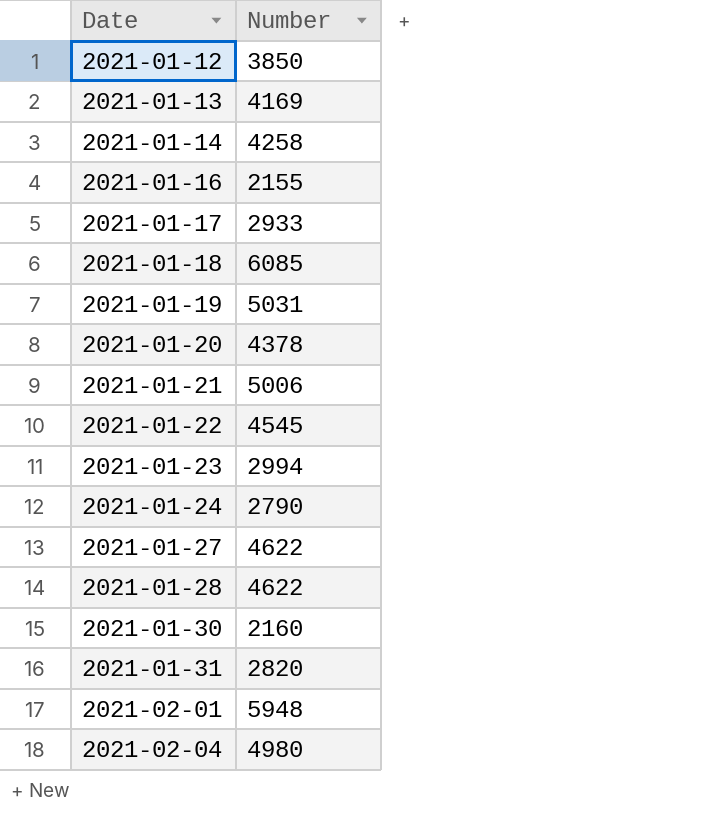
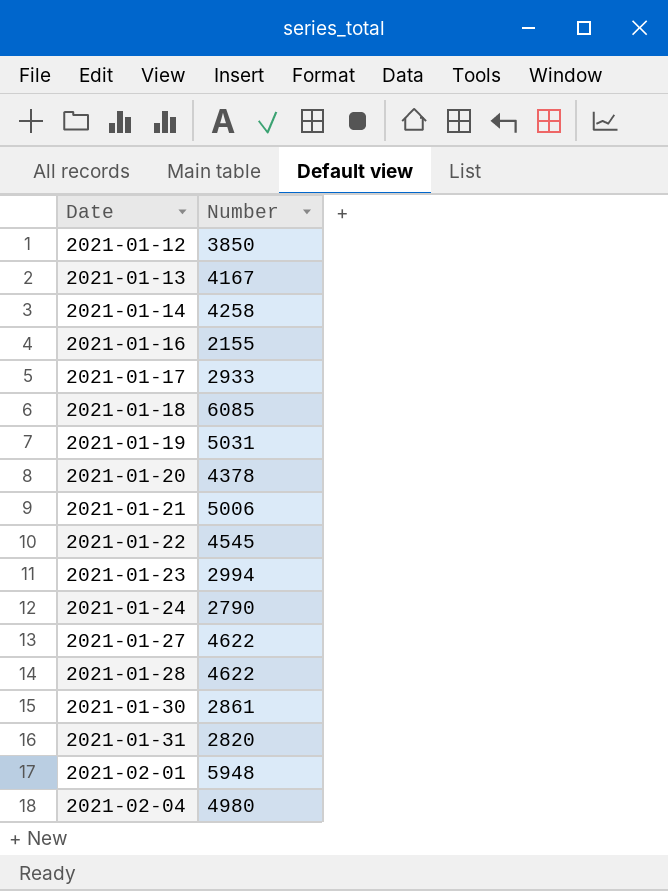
2021-01-13 | Number: 4169 -> 4167
2021-01-30 | Number: 2160 -> 2861

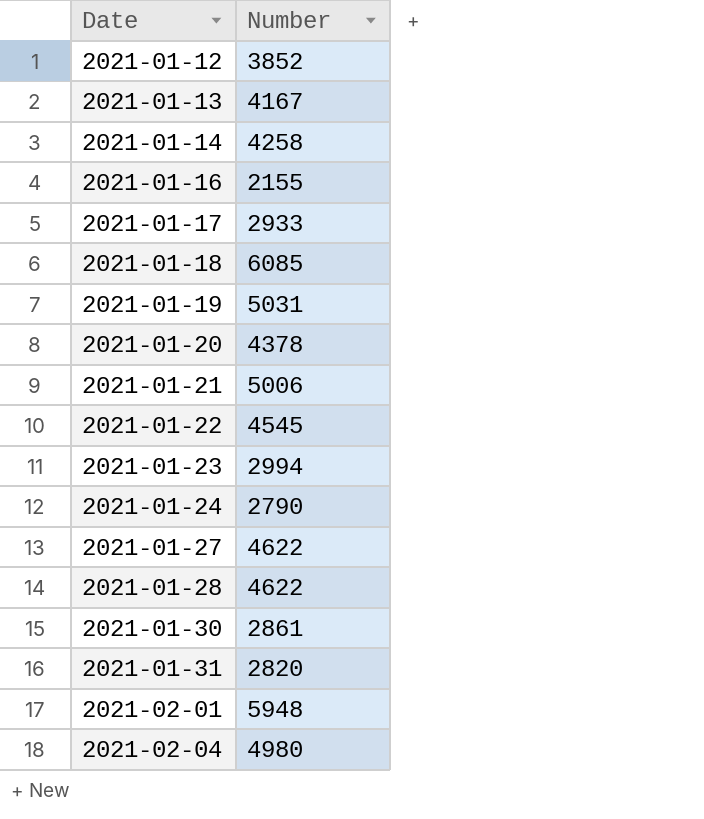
2021-01-12 | Number: 3850 -> 3852

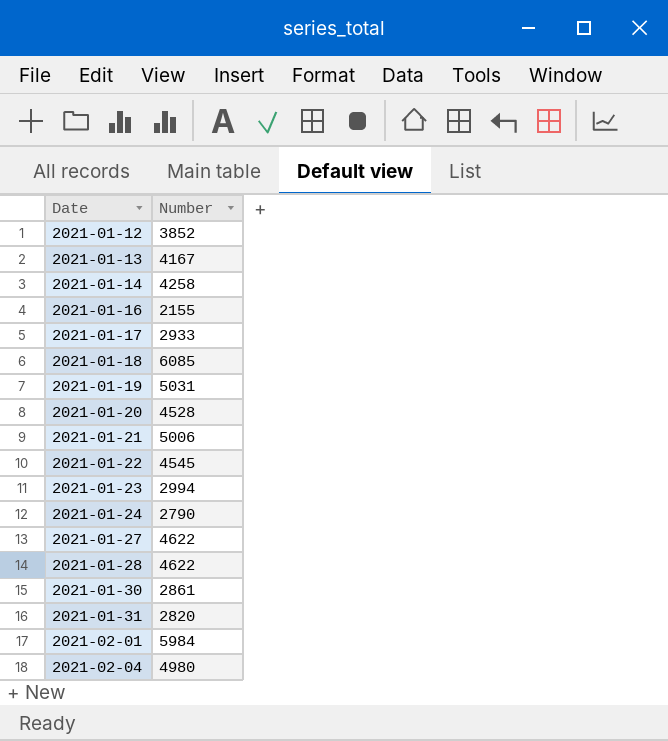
2021-01-20 | Number: 4378 -> 4528
2021-02-01 | Number: 5948 -> 5984

